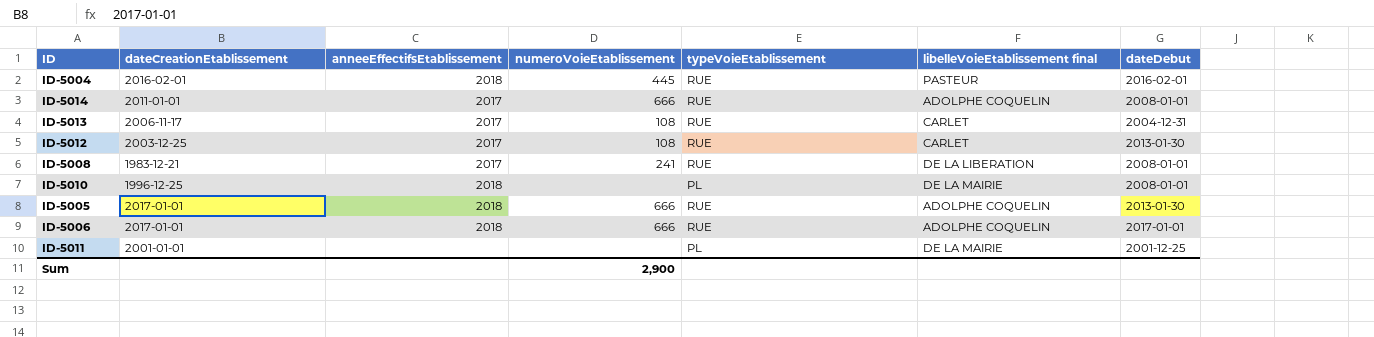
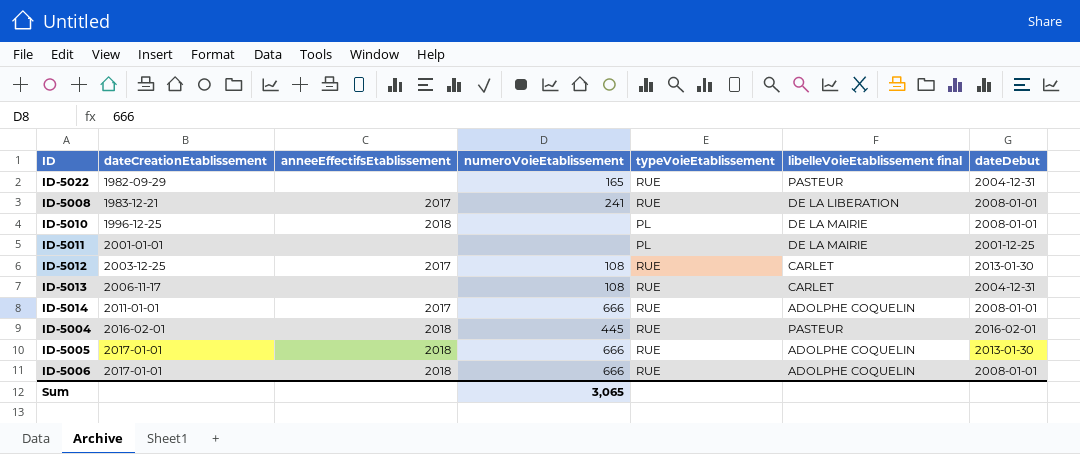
row order: none -> dateCreationEtablissement ascending
row ID-5022: none -> 1982-09-29 | none | 165 | RUE | PASTEUR | 2004-12-31
ID-5013 | anneeEffectifsEtablissement: 2017 -> none
ID-5006 | dateDebut: 2017-01-01 -> 2008-01-01
Sum | numeroVoieEtablissement: 2,900 -> 3,065

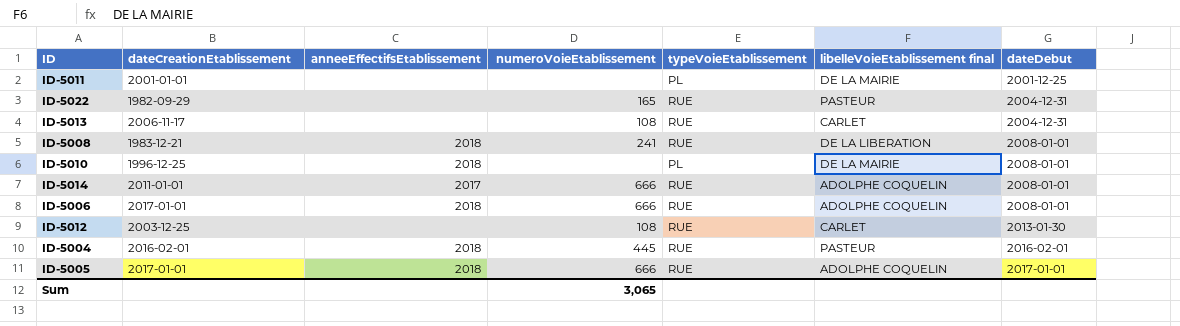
row order: dateCreationEtablissement ascending -> dateDebut ascending
ID-5008 | anneeEffectifsEtablissement: 2017 -> 2018
ID-5012 | anneeEffectifsEtablissement: 2017 -> none
ID-5005 | dateDebut: 2013-01-30 -> 2017-01-01

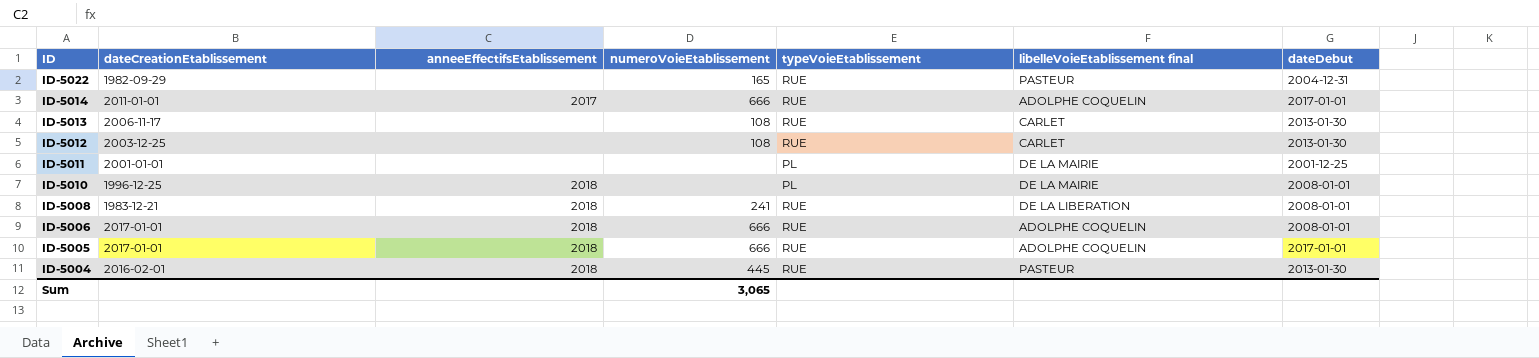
row order: dateDebut ascending -> ID descending
ID-5014 | dateDebut: 2008-01-01 -> 2017-01-01
ID-5013 | dateDebut: 2004-12-31 -> 2013-01-30
ID-5004 | dateDebut: 2016-02-01 -> 2013-01-30

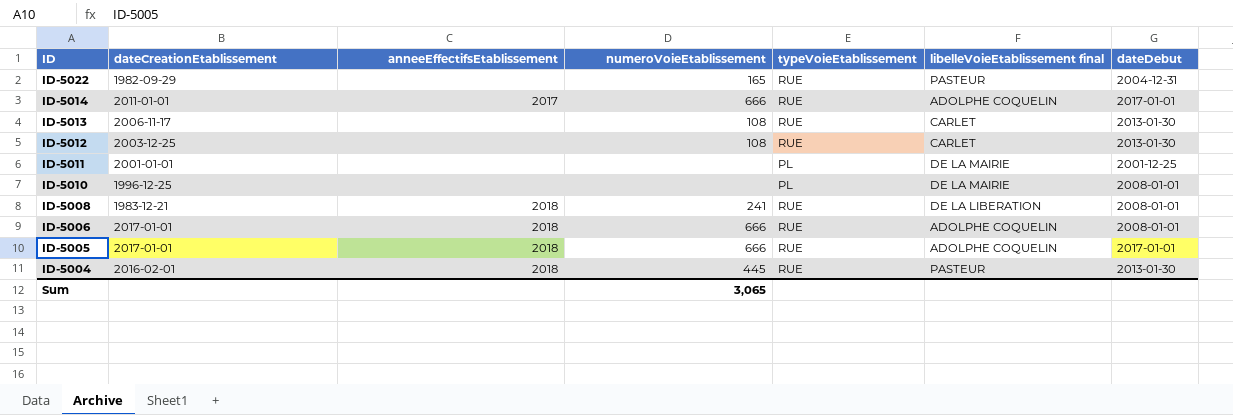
ID-5010 | anneeEffectifsEtablissement: 2018 -> none

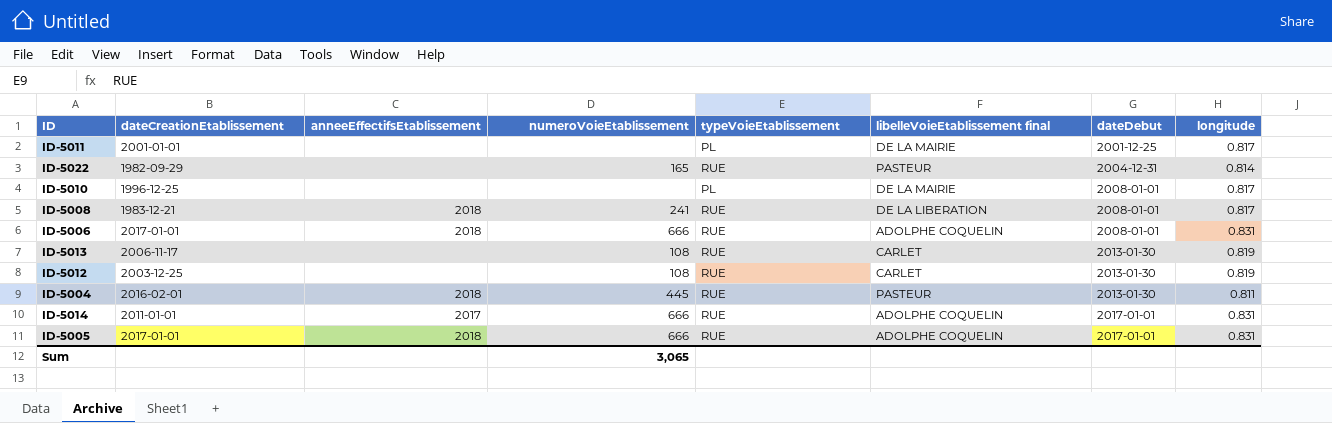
row order: ID descending -> dateDebut ascending
column longitude | position: none -> 8

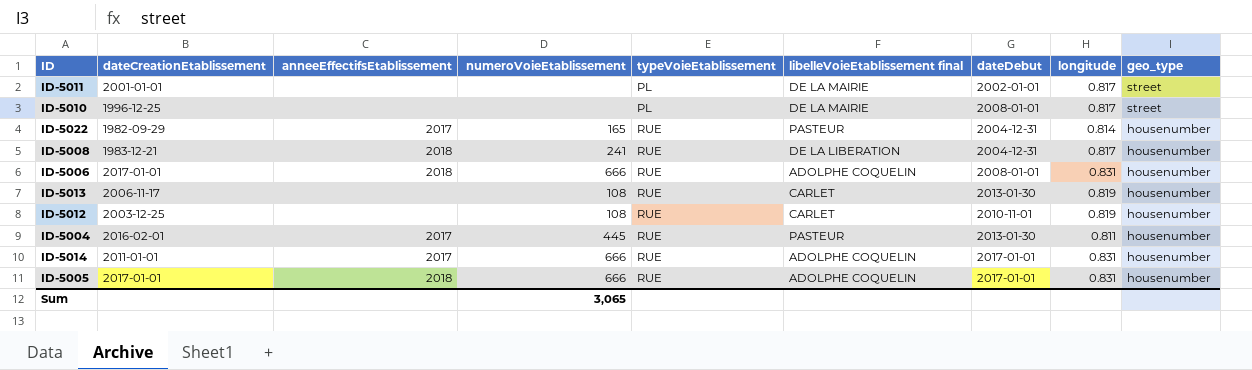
row order: dateDebut ascending -> typeVoieEtablissement ascending
column geo_type | position: none -> 9
ID-5011 | dateDebut: 2001-12-25 -> 2002-01-01
ID-5022 | anneeEffectifsEtablissement: none -> 2017
ID-5008 | dateDebut: 2008-01-01 -> 2004-12-31
ID-5012 | dateDebut: 2013-01-30 -> 2010-11-01
ID-5004 | anneeEffectifsEtablissement: 2018 -> 2017

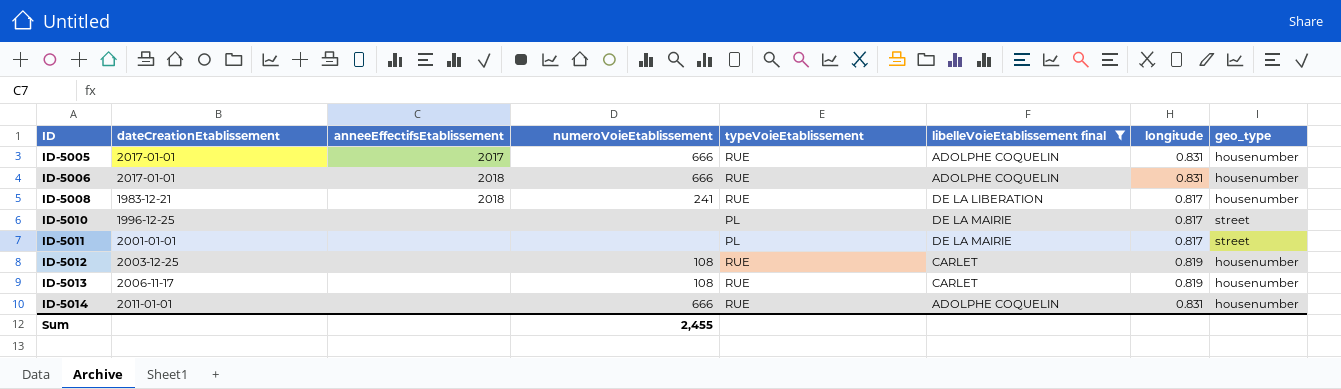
filter: none -> libelleVoieEtablissement final != PASTEUR
row order: typeVoieEtablissement ascending -> ID ascending
column dateDebut | position: 7 -> none
ID-5005 | anneeEffectifsEtablissement: 2018 -> 2017
ID-5014 | anneeEffectifsEtablissement: 2017 -> none
Sum | numeroVoieEtablissement: 3,065 -> 2,455

